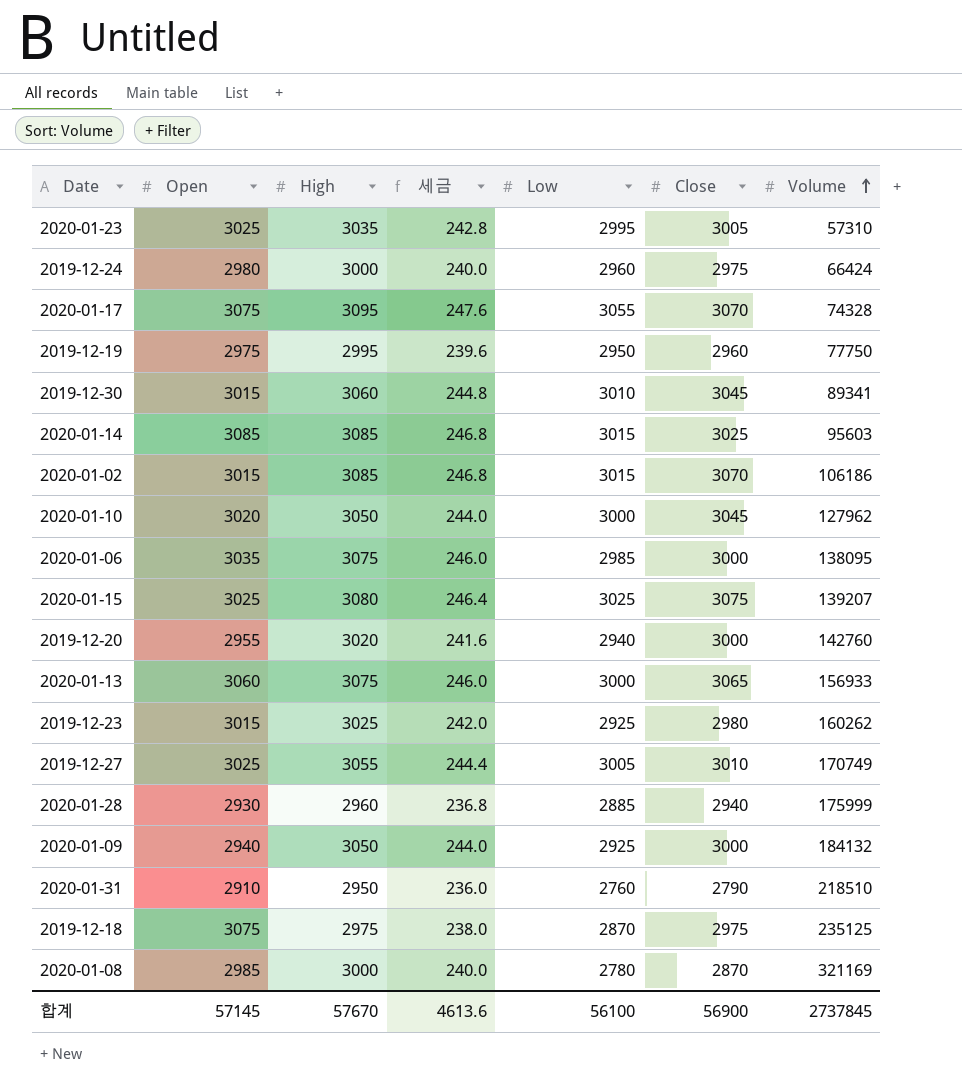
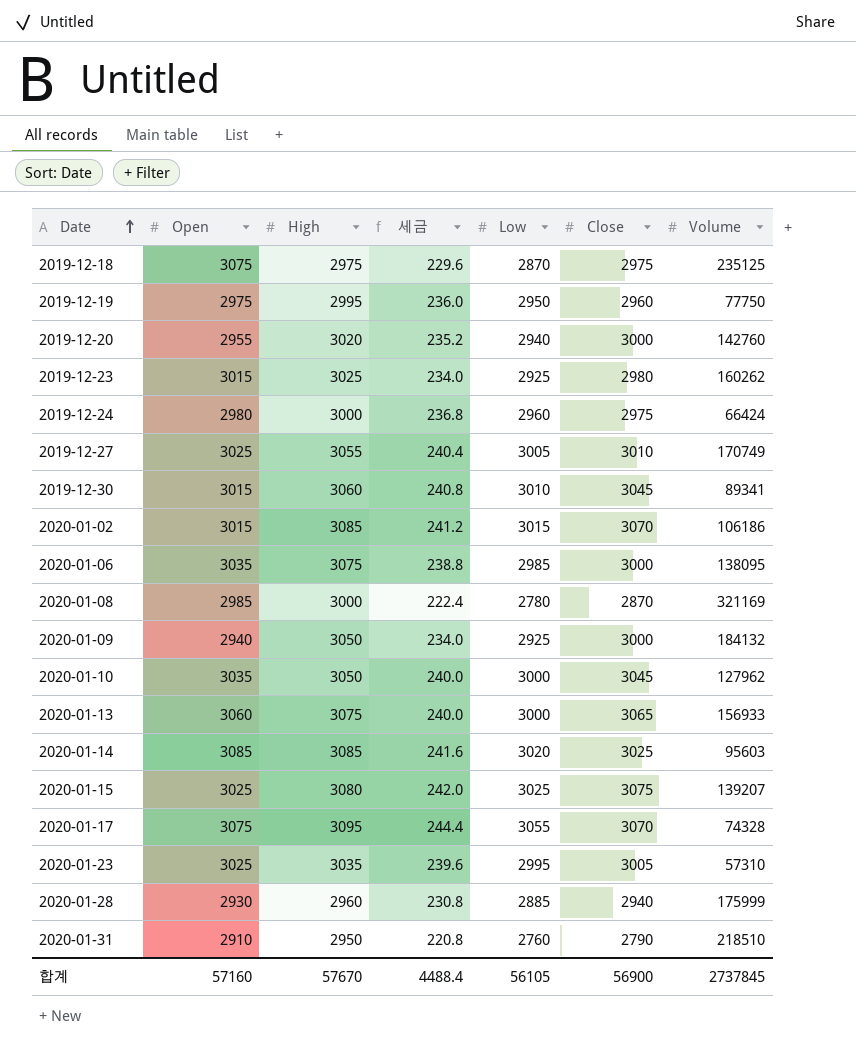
row order: Volume ascending -> Date ascending
column 세금 | formula: [High] * 0.08 -> [Low] * 0.08
2020-01-10 | Open: 3020 -> 3035
2020-01-14 | Low: 3015 -> 3020
합계 | Open: 57145 -> 57160
합계 | 세금: 4613.6 -> 4488.4
합계 | Low: 56100 -> 56105

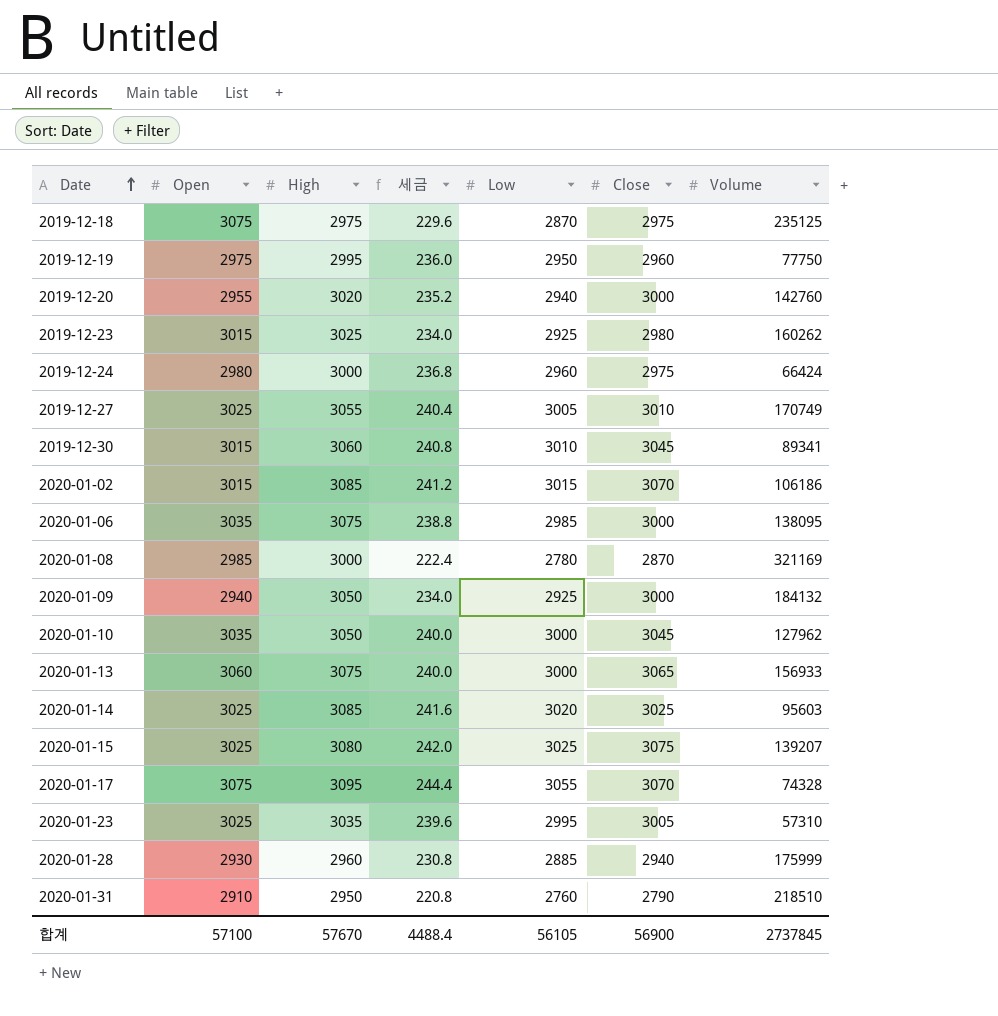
2020-01-14 | Open: 3085 -> 3025
합계 | Open: 57160 -> 57100

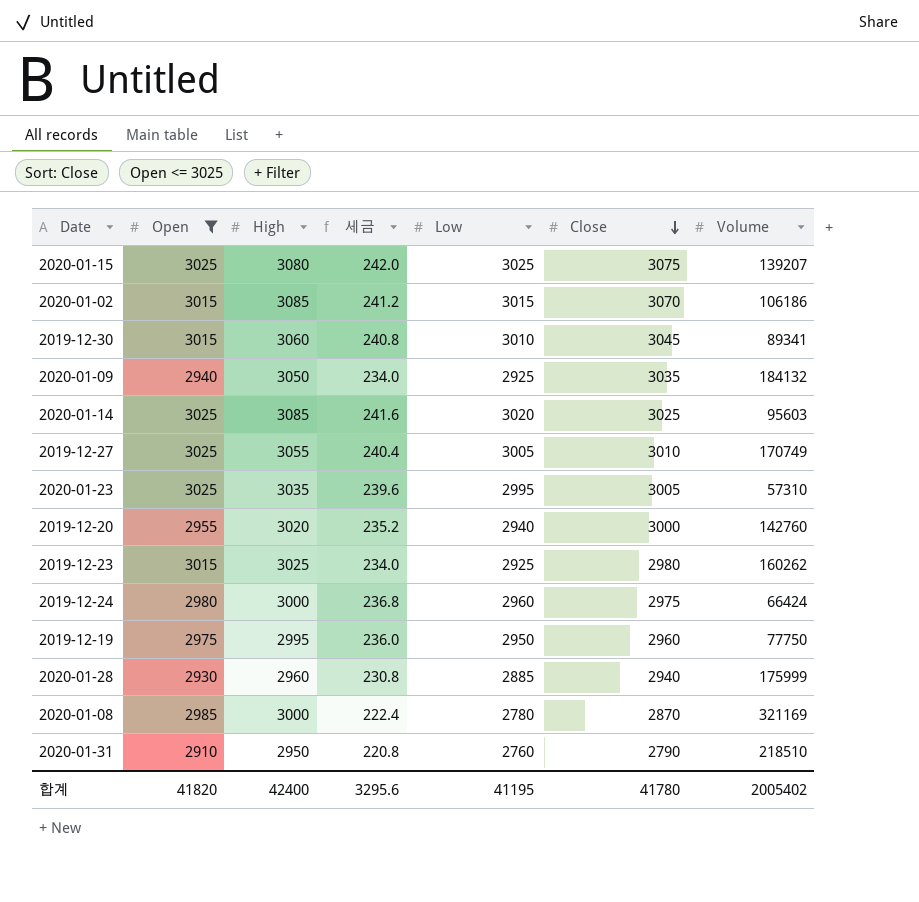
filter: none -> Open <= 3025
row order: Date ascending -> Close descending
2020-01-09 | Close: 3000 -> 3035
합계 | Open: 57100 -> 41820
합계 | High: 57670 -> 42400
합계 | 세금: 4488.4 -> 3295.6
합계 | Low: 56105 -> 41195
합계 | Close: 56900 -> 41780
합계 | Volume: 2737845 -> 2005402

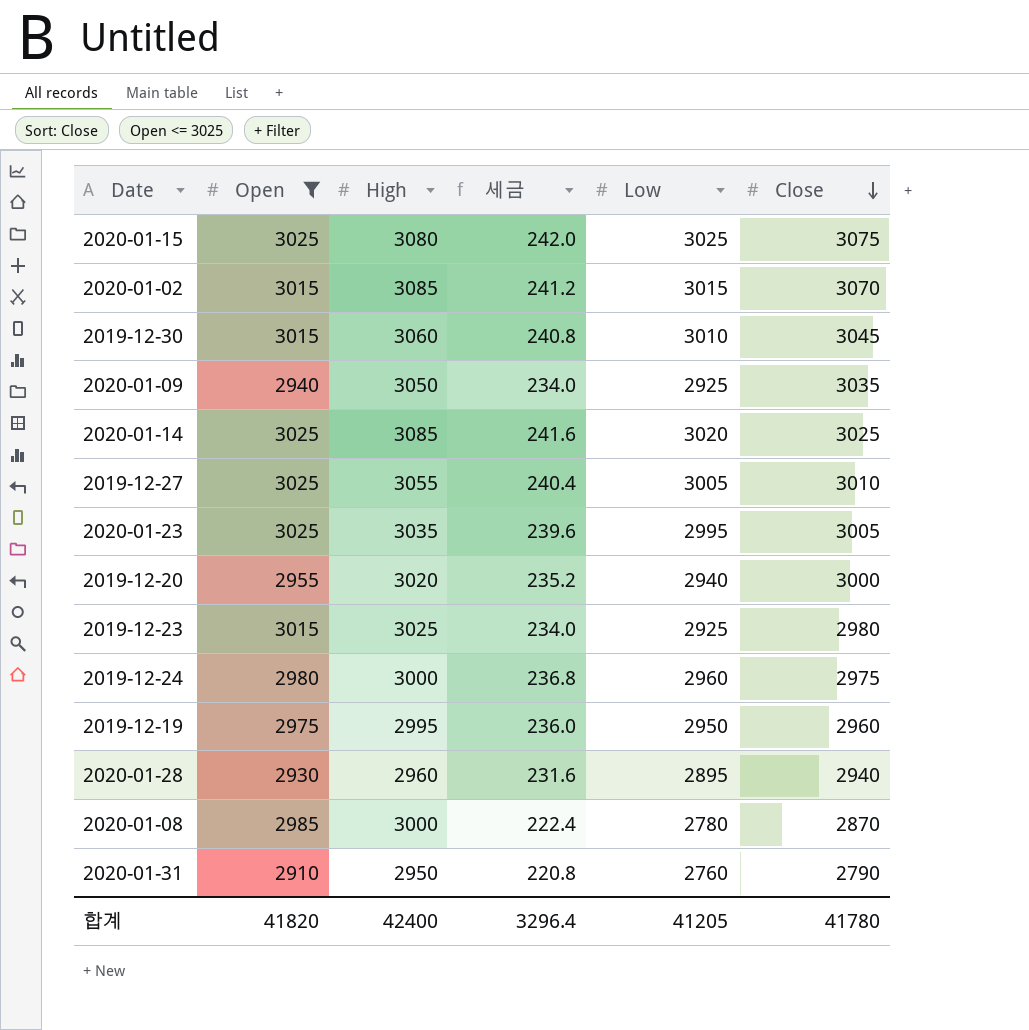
column Volume | position: 7 -> none
2020-01-28 | 세금: 230.8 -> 231.6
2020-01-28 | Low: 2885 -> 2895
합계 | 세금: 3295.6 -> 3296.4
합계 | Low: 41195 -> 41205

